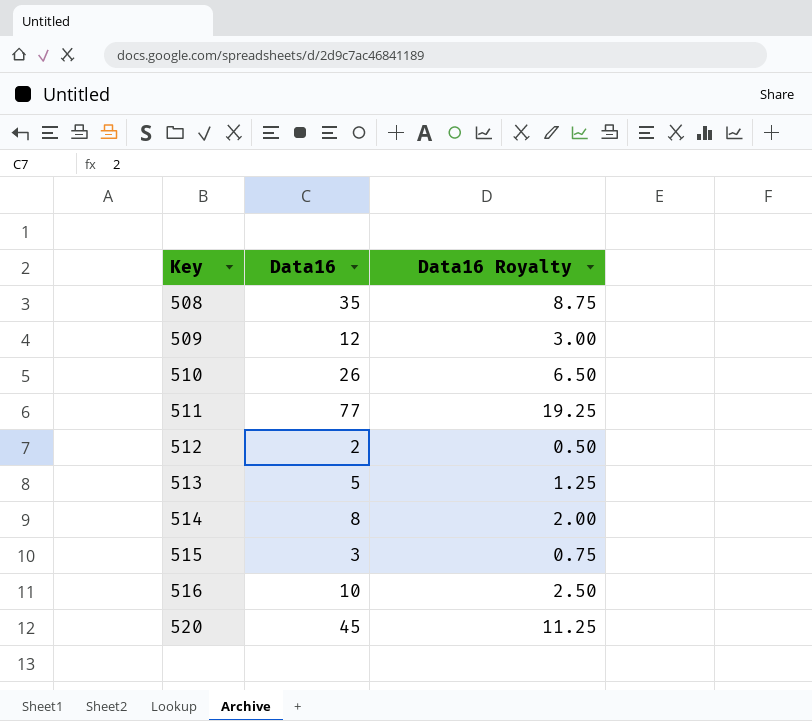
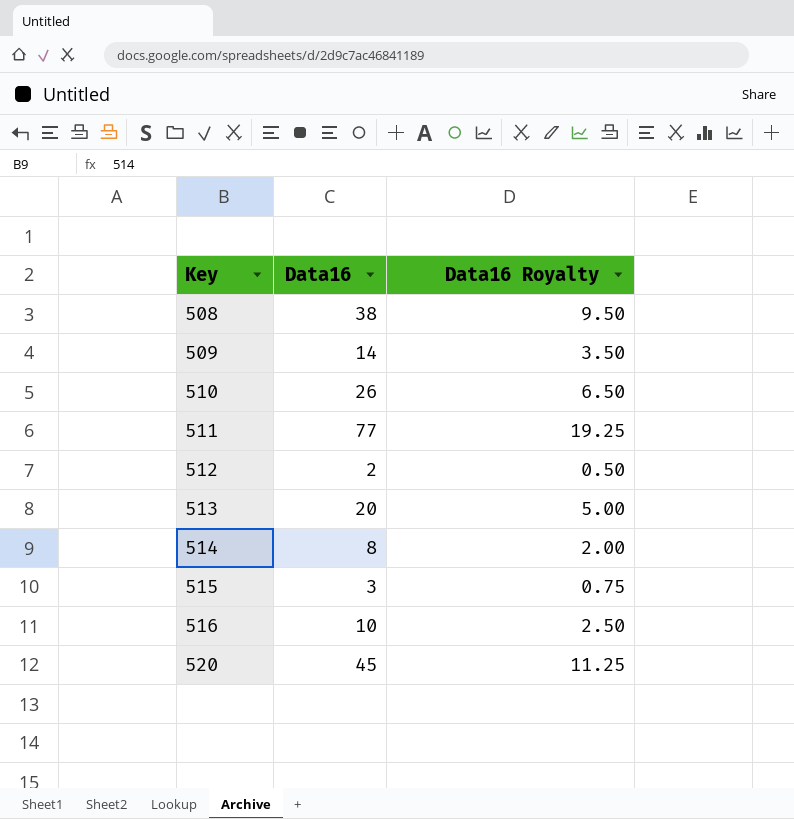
508 | Data16: 35 -> 38
508 | Data16 Royalty: 8.75 -> 9.50
509 | Data16: 12 -> 14
509 | Data16 Royalty: 3.00 -> 3.50
513 | Data16: 5 -> 20
513 | Data16 Royalty: 1.25 -> 5.00

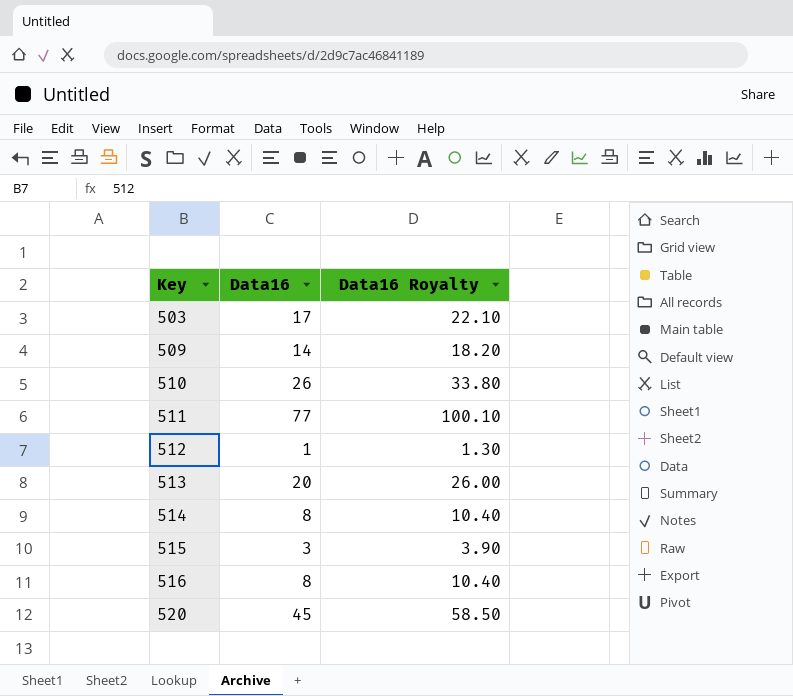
column Data16 Royalty | formula: [Data16] * 0.25 -> [Data16] * 1.3
row 508: 38 | 9.50 -> none
row 503: none -> 17 | 22.10
512 | Data16: 2 -> 1
516 | Data16: 10 -> 8

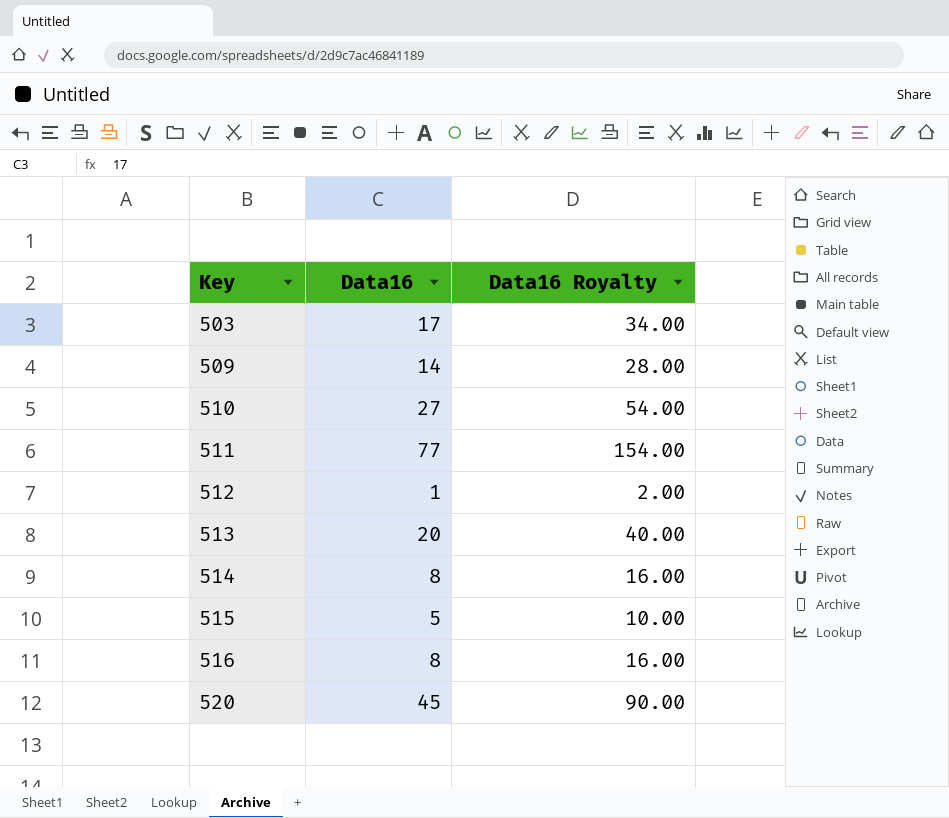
column Data16 Royalty | formula: [Data16] * 1.3 -> [Data16] * 2
510 | Data16: 26 -> 27
515 | Data16: 3 -> 5

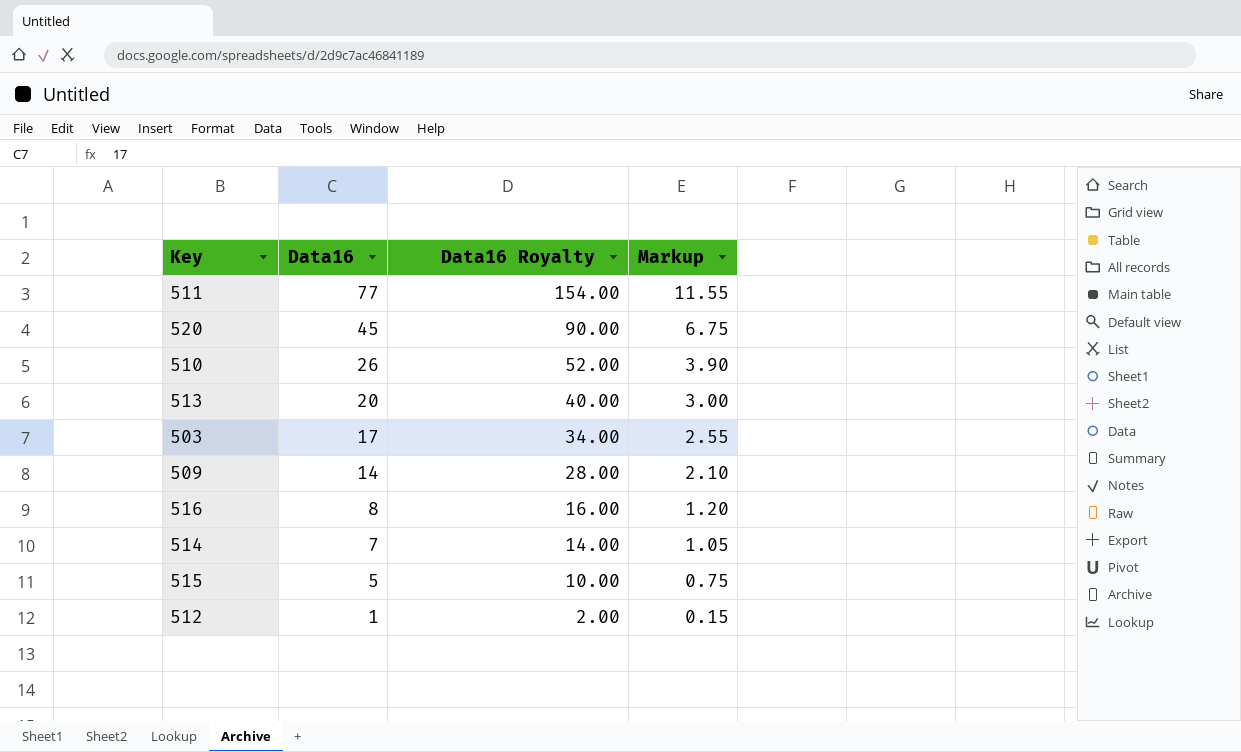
row order: Key ascending -> Data16 descending
column Markup | formula: none -> [Data16] * 0.15
510 | Data16: 27 -> 26
510 | Data16 Royalty: 54.00 -> 52.00
514 | Data16: 8 -> 7
514 | Data16 Royalty: 16.00 -> 14.00

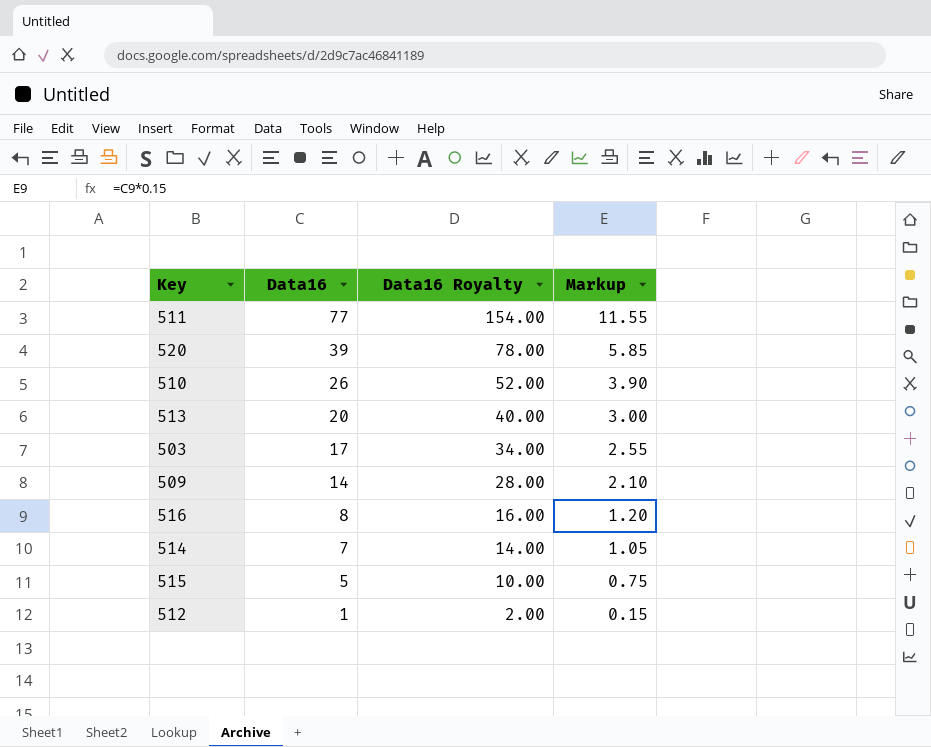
520 | Data16: 45 -> 39
520 | Data16 Royalty: 90.00 -> 78.00
520 | Markup: 6.75 -> 5.85

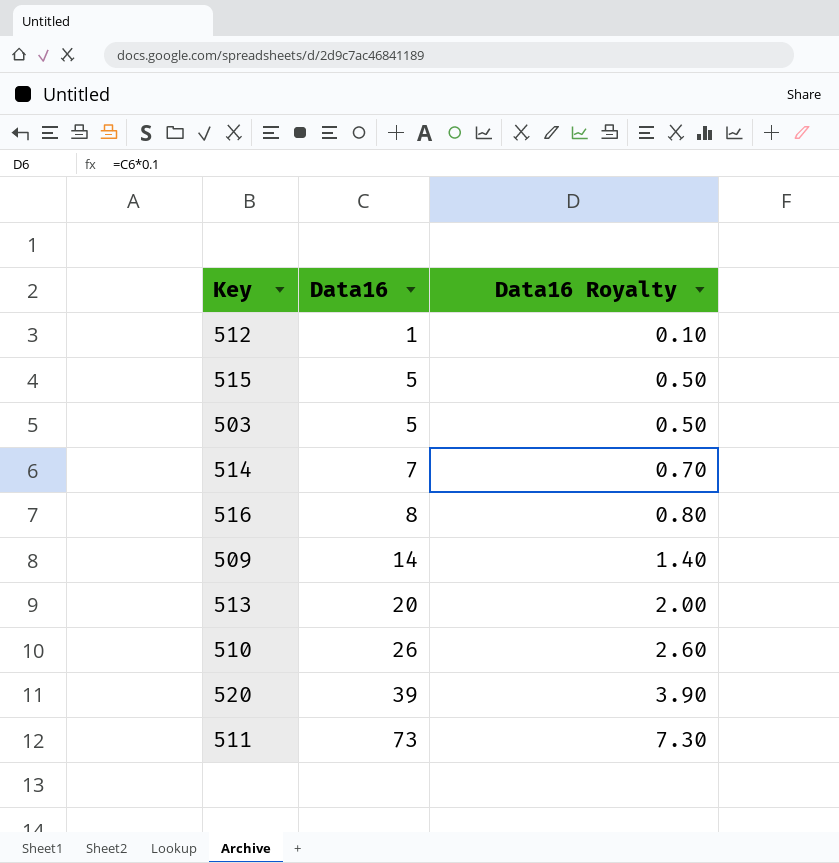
row order: Data16 descending -> Data16 ascending
column Markup | formula: [Data16] * 0.15 -> none
column Data16 Royalty | formula: [Data16] * 2 -> [Data16] * 0.1
503 | Data16: 17 -> 5
511 | Data16: 77 -> 73

